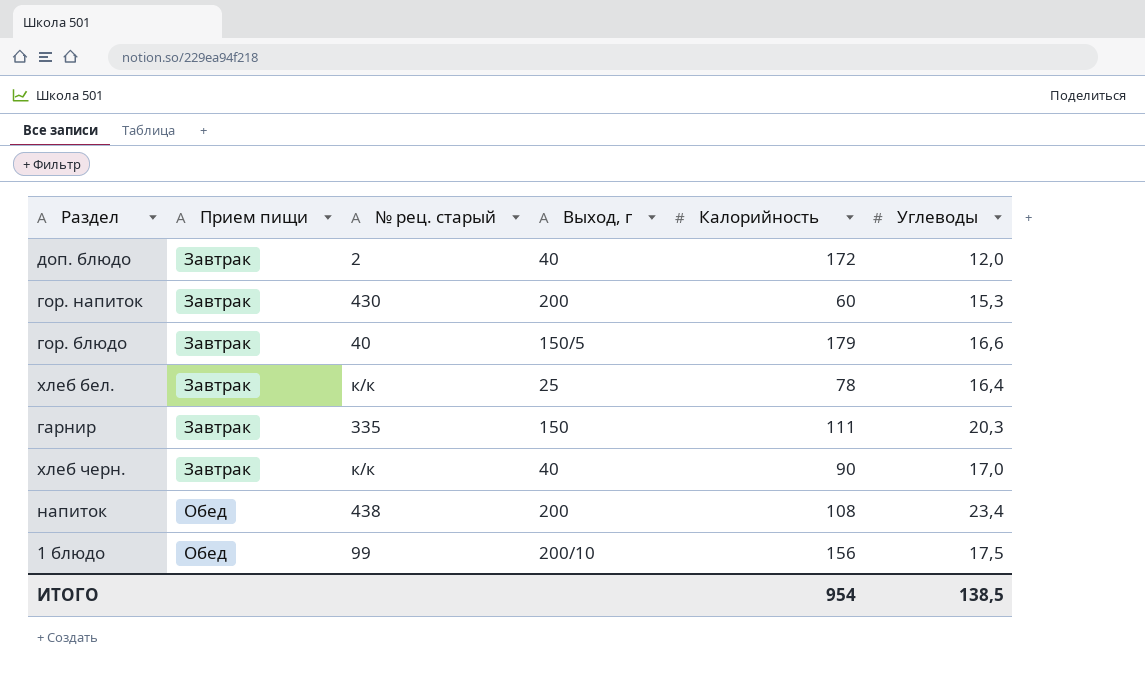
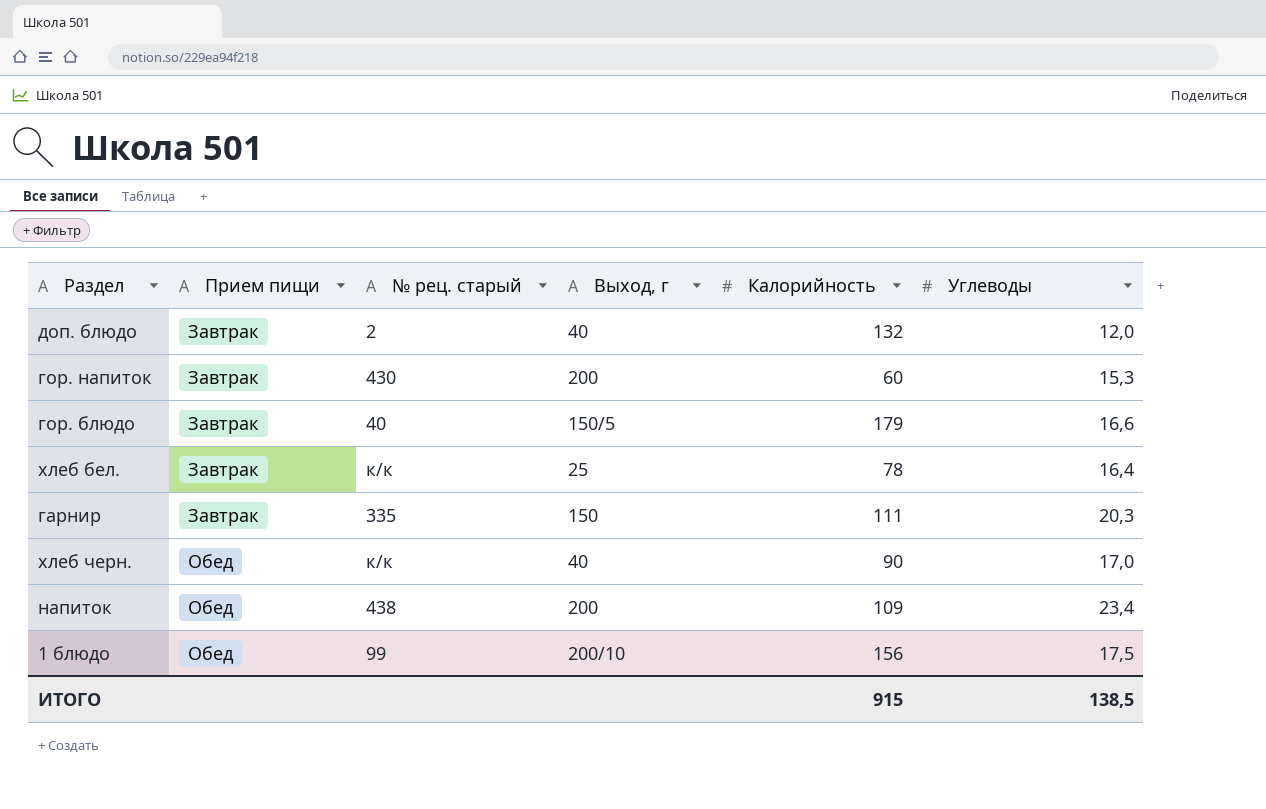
доп. блюдо | Калорийность: 172 -> 132
хлеб черн. | Прием пищи: Завтрак -> Обед
напиток | Калорийность: 108 -> 109
ИТОГО | Калорийность: 954 -> 915

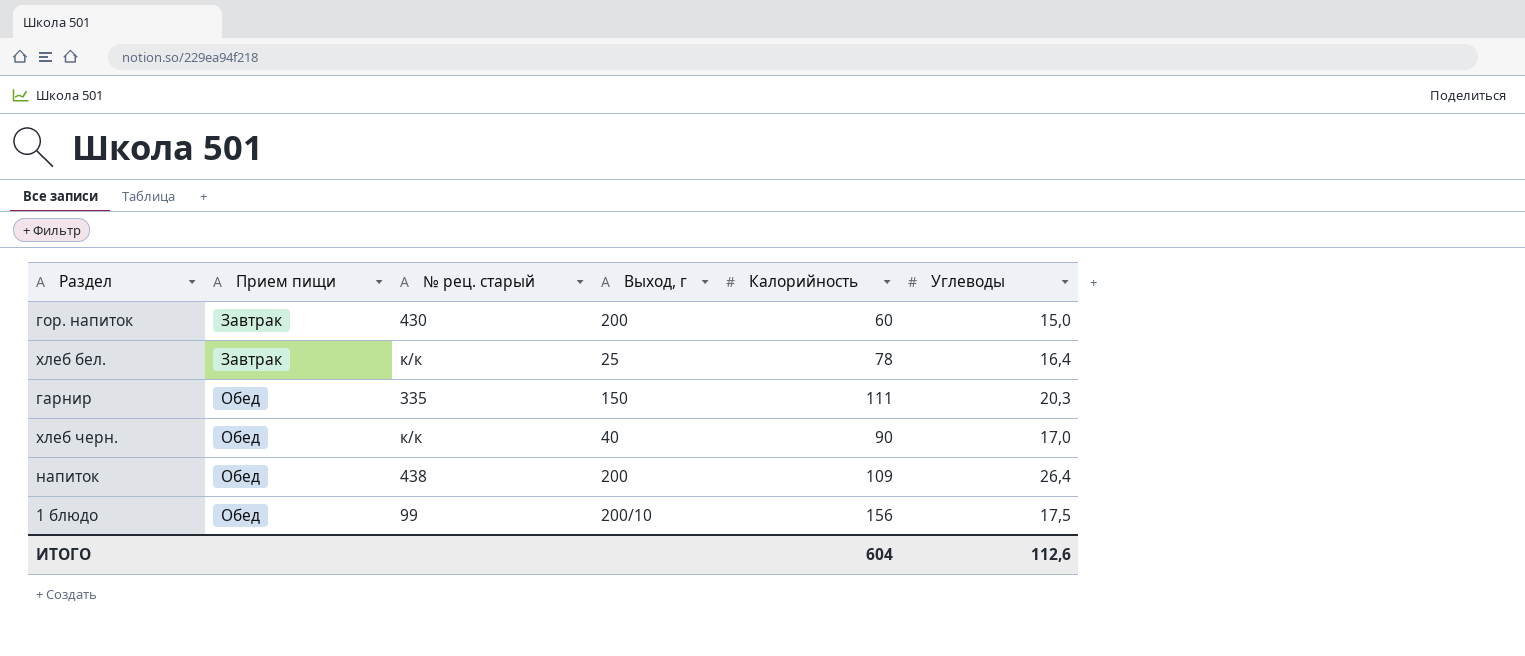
row доп. блюдо: Завтрак | 2 | 40 | 132 | 12,0 -> none
row гор. блюдо: Завтрак | 40 | 150/5 | 179 | 16,6 -> none
гор. напиток | Углеводы: 15,3 -> 15,0
гарнир | Прием пищи: Завтрак -> Обед
напиток | Углеводы: 23,4 -> 26,4
ИТОГО | Калорийность: 915 -> 604
ИТОГО | Углеводы: 138,5 -> 112,6

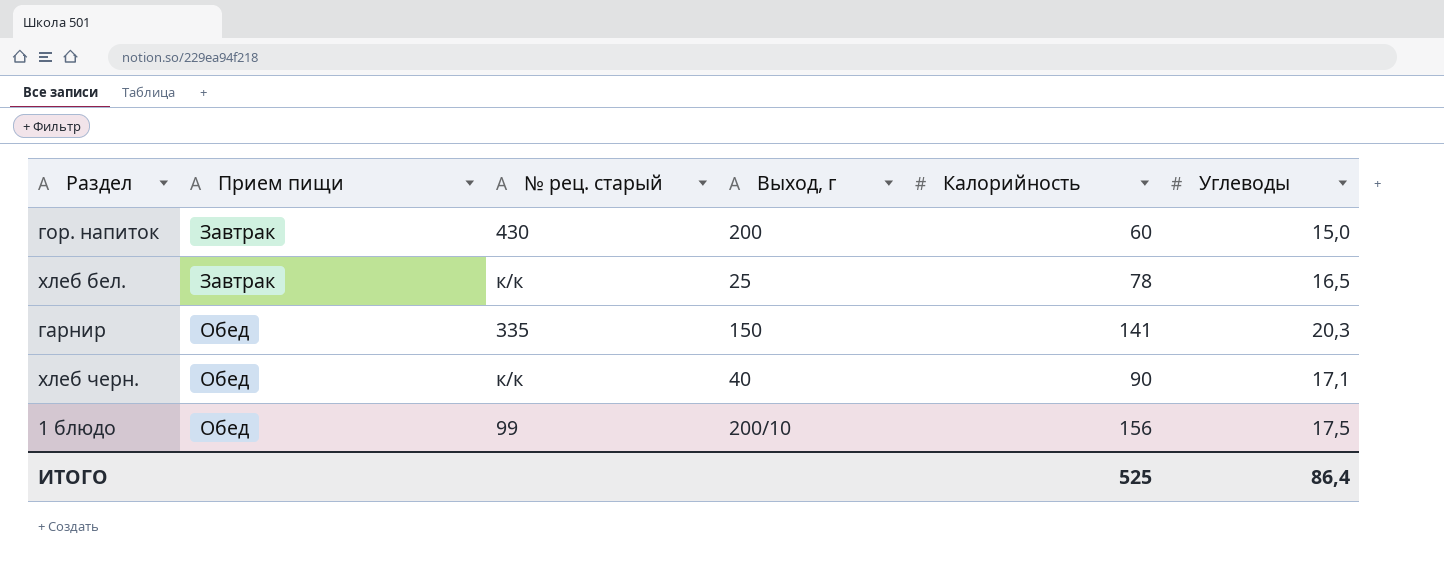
row напиток: Обед | 438 | 200 | 109 | 26,4 -> none
хлеб бел. | Углеводы: 16,4 -> 16,5
гарнир | Калорийность: 111 -> 141
хлеб черн. | Углеводы: 17,0 -> 17,1
ИТОГО | Калорийность: 604 -> 525
ИТОГО | Углеводы: 112,6 -> 86,4

